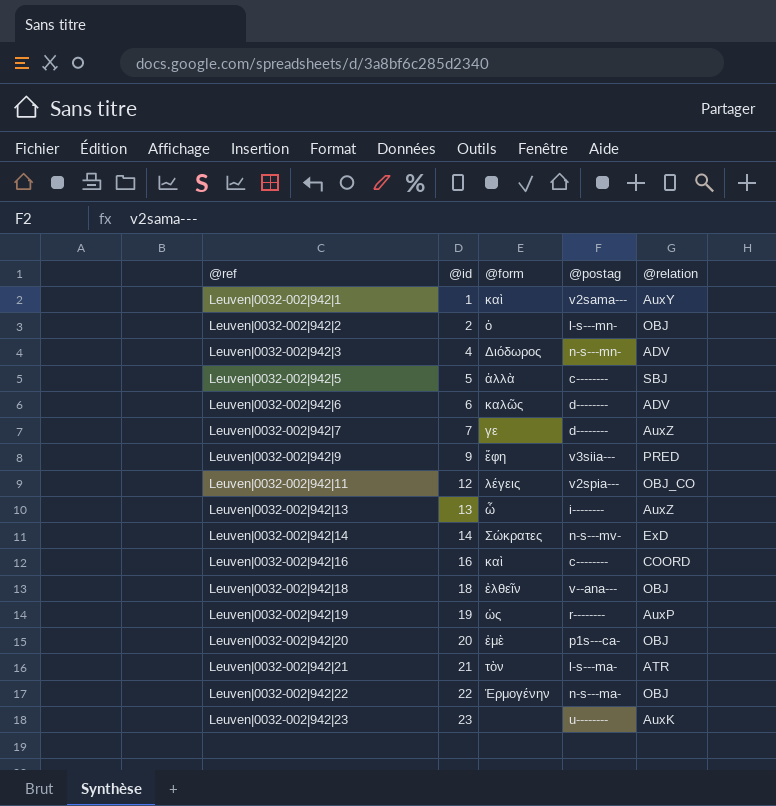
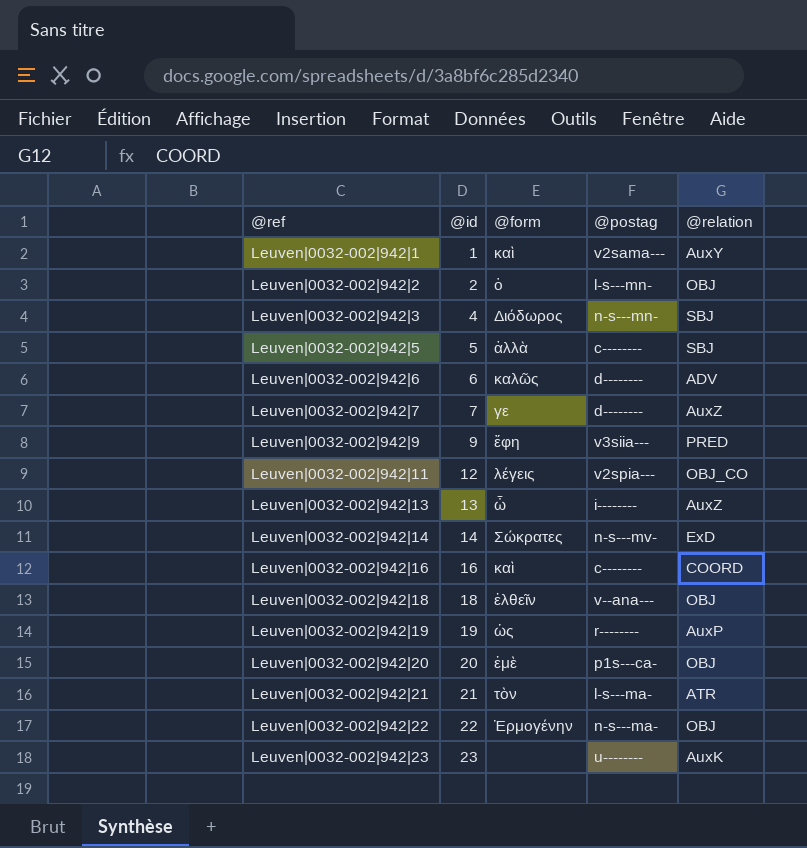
Leuven|0032-002|942|3 | @relation: ADV -> SBJ

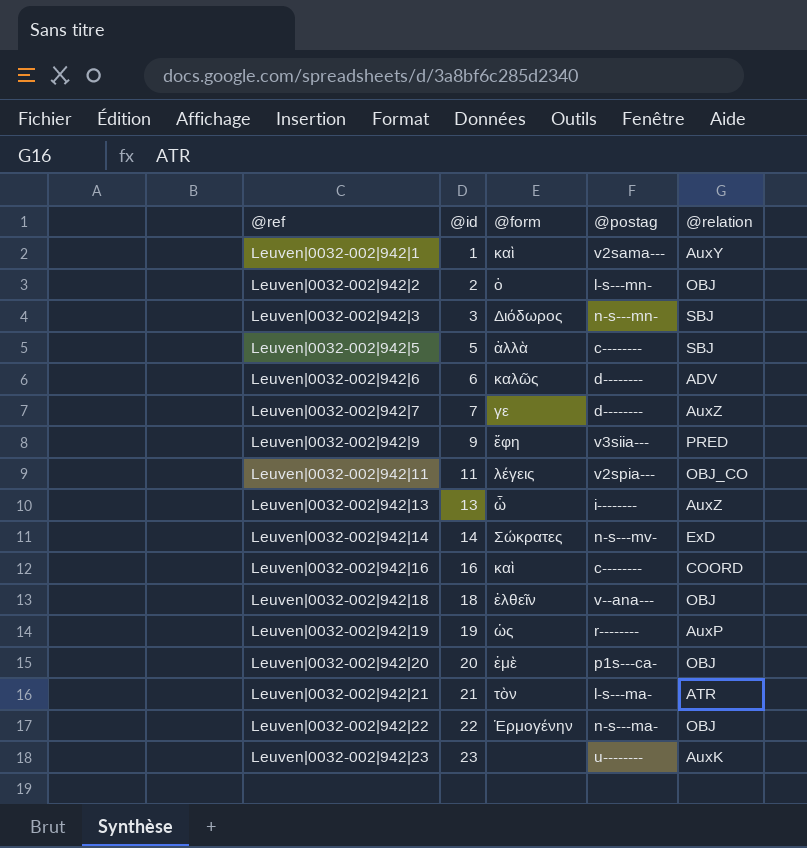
Leuven|0032-002|942|3 | @id: 4 -> 3
Leuven|0032-002|942|11 | @id: 12 -> 11

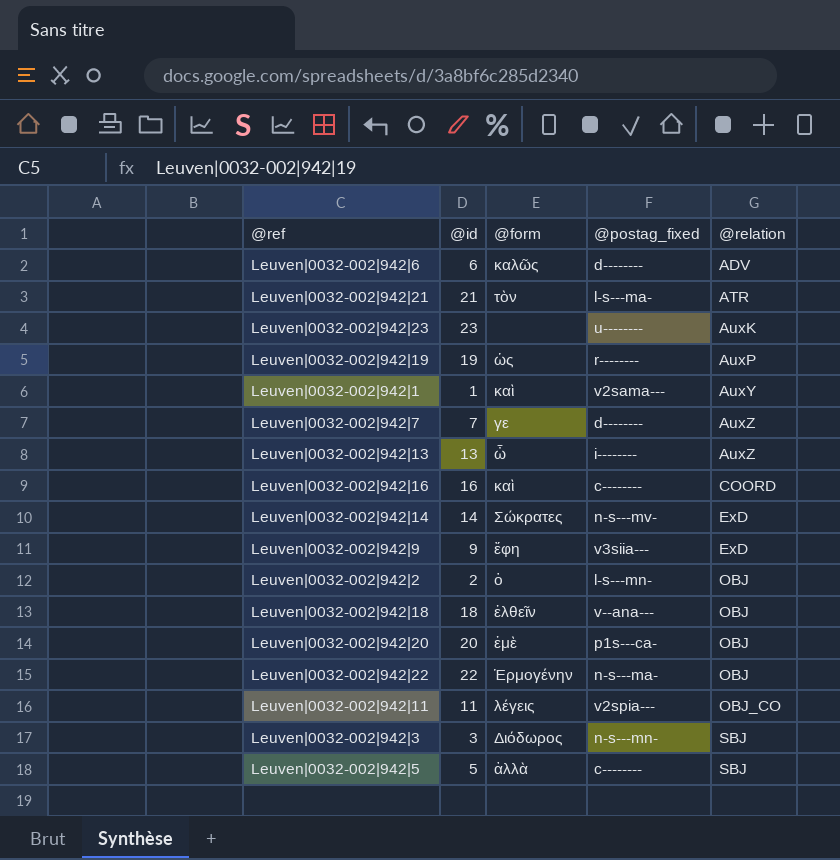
row order: @ref ascending -> @relation ascending
column name: @postag -> @postag_fixed
Leuven|0032-002|942|9 | @relation: PRED -> ExD

